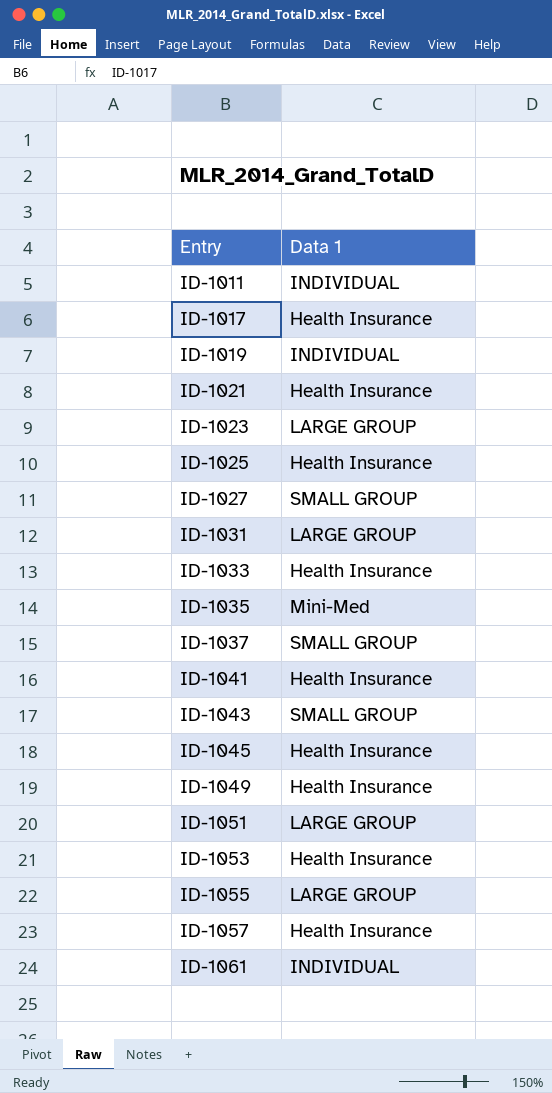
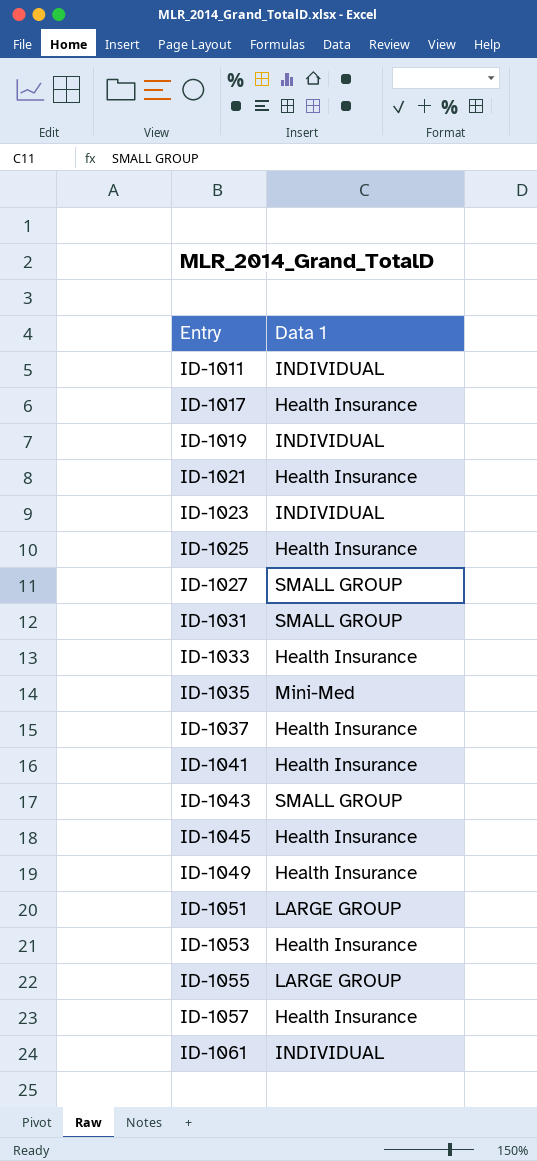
ID-1023 | Data 1: LARGE GROUP -> INDIVIDUAL
ID-1031 | Data 1: LARGE GROUP -> SMALL GROUP
ID-1037 | Data 1: SMALL GROUP -> Health Insurance

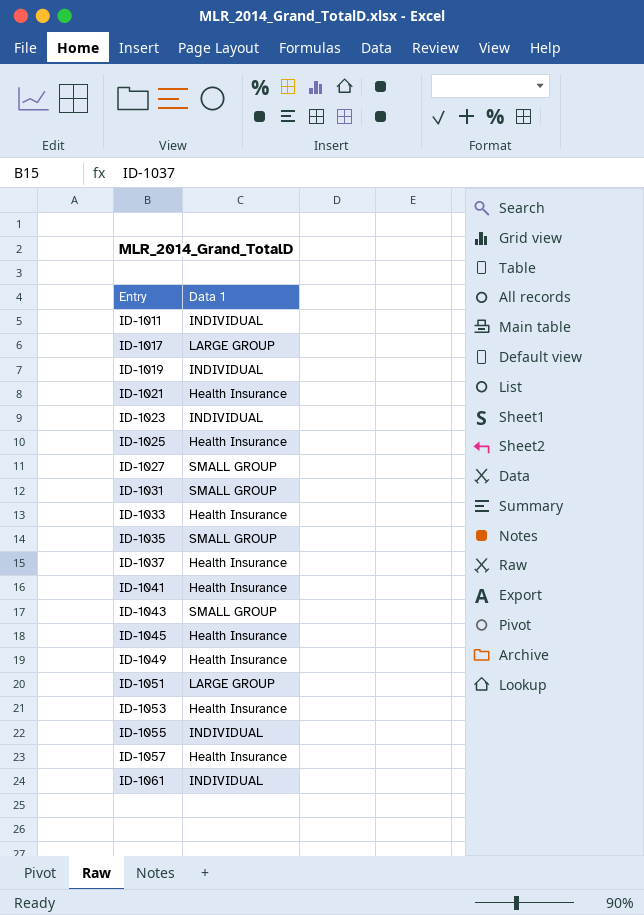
ID-1017 | Data 1: Health Insurance -> LARGE GROUP
ID-1035 | Data 1: Mini-Med -> SMALL GROUP
ID-1055 | Data 1: LARGE GROUP -> INDIVIDUAL

